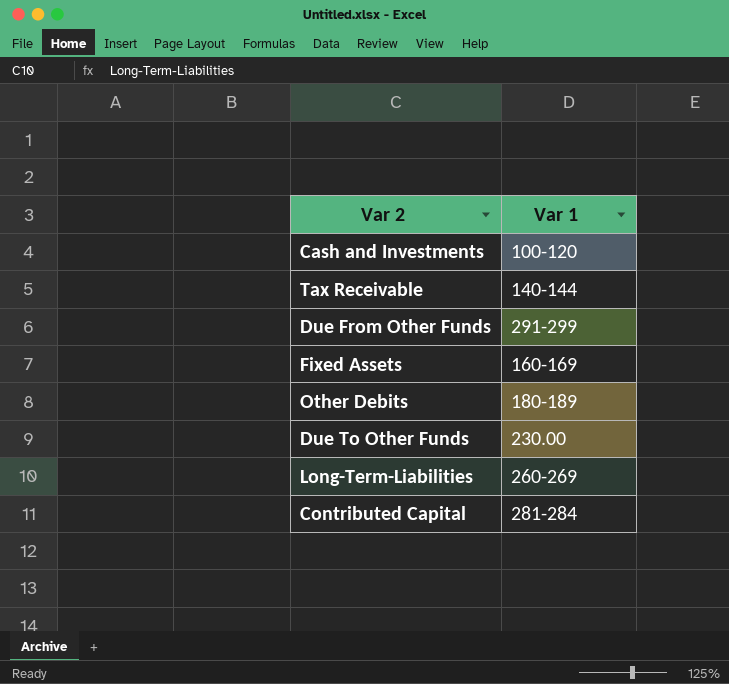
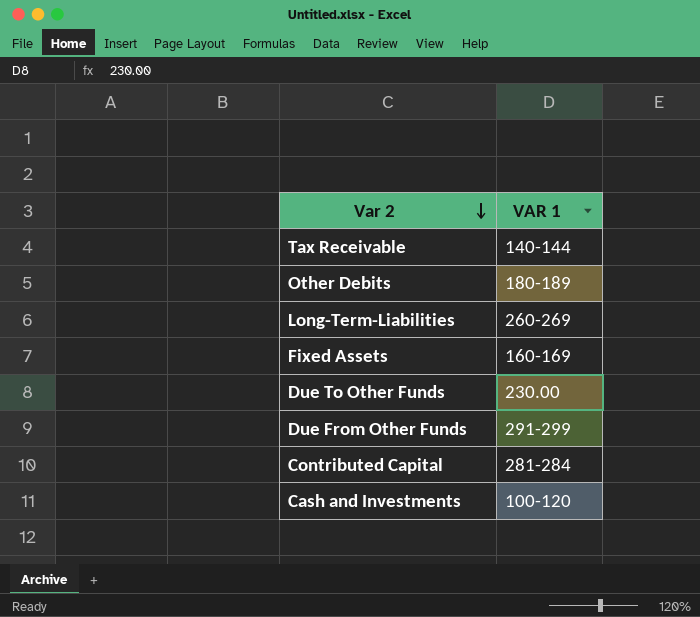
row order: none -> Var 2 descending
column name: Var 1 -> VAR 1

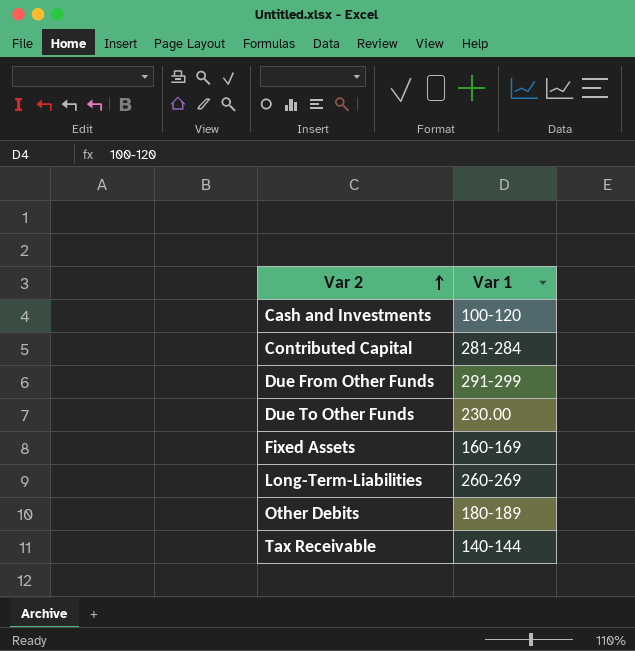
row order: Var 2 descending -> Var 2 ascending
column name: VAR 1 -> Var 1

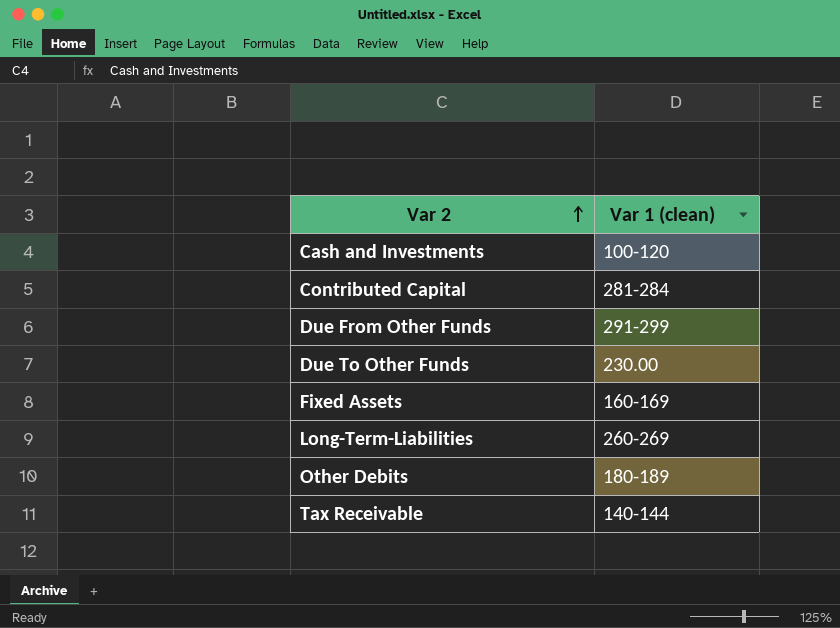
column name: Var 1 -> Var 1 (clean)

